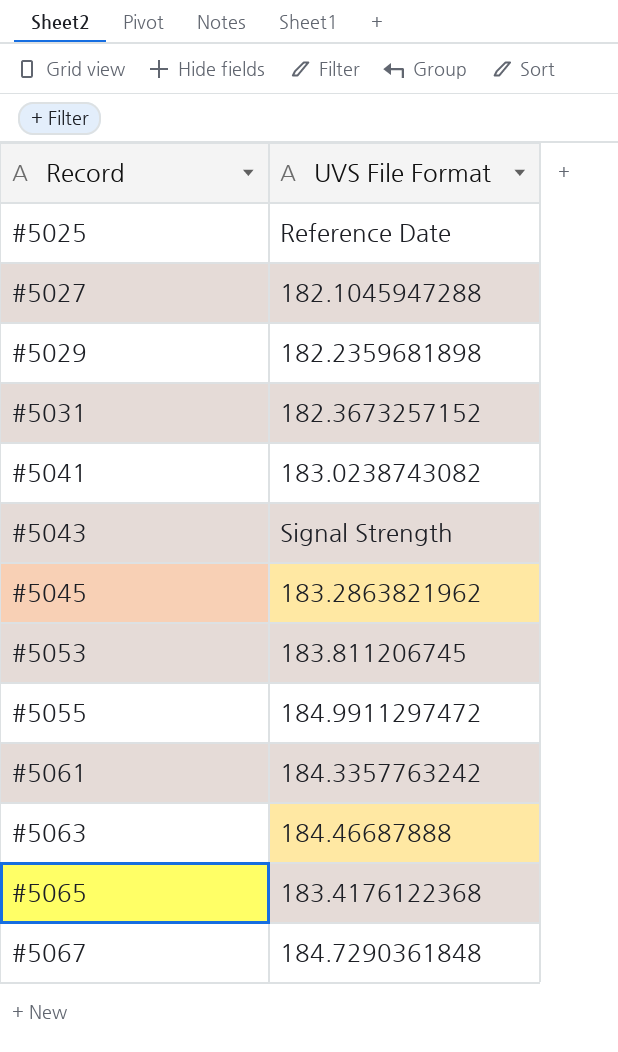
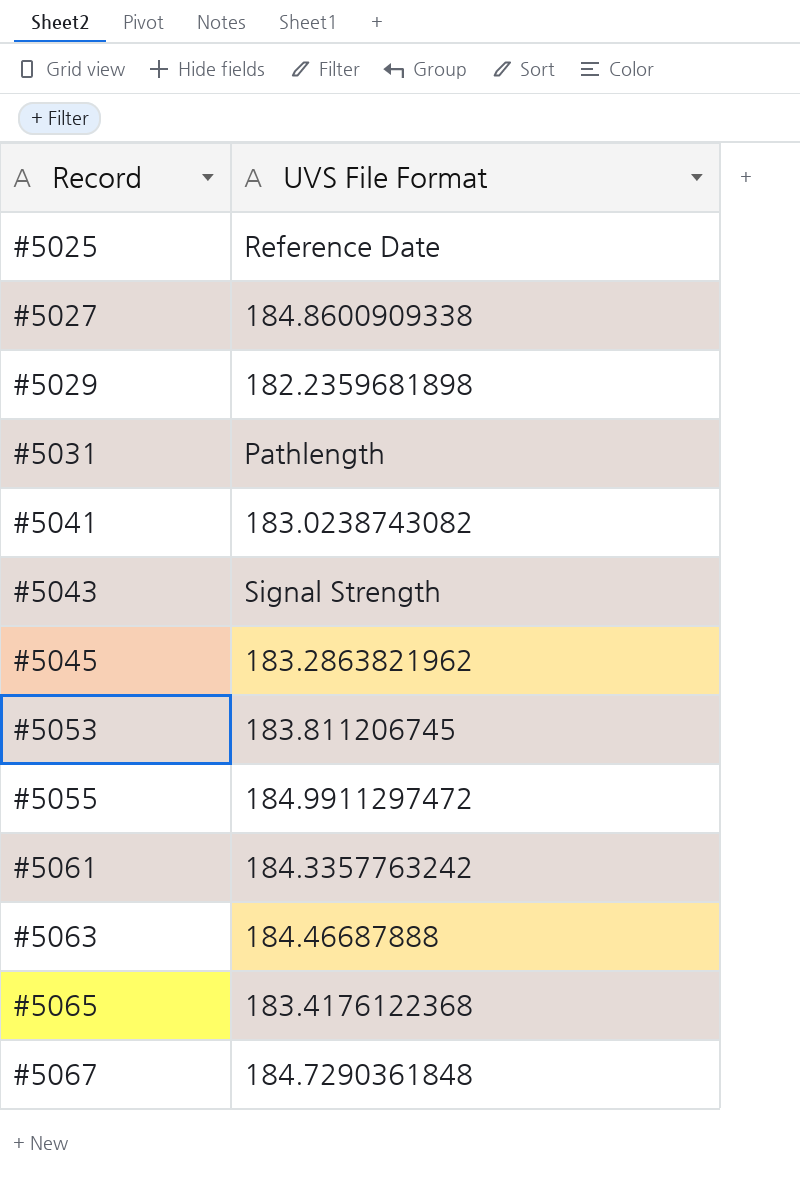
#5027 | UVS File Format: 182.1045947288 -> 184.8600909338
#5031 | UVS File Format: 182.3673257152 -> Pathlength

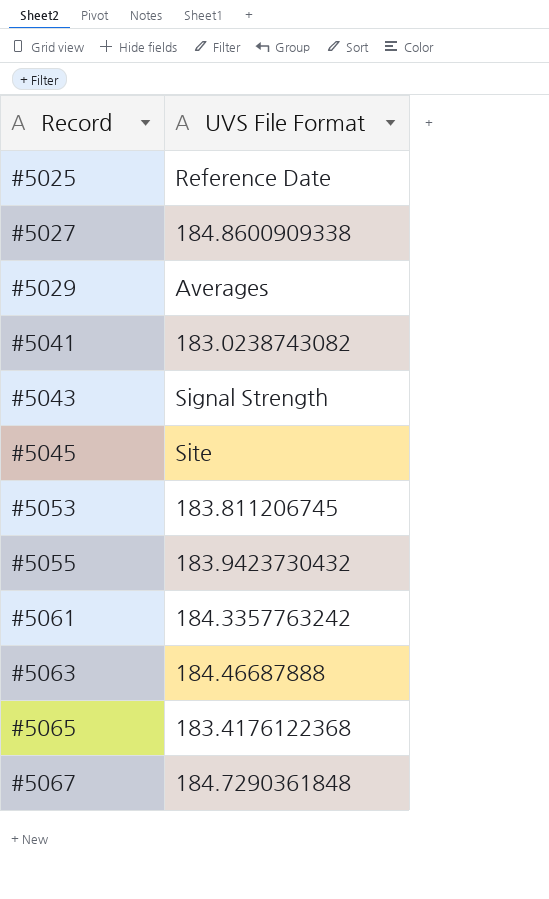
row #5031: Pathlength -> none
#5029 | UVS File Format: 182.2359681898 -> Averages
#5045 | UVS File Format: 183.2863821962 -> Site
#5055 | UVS File Format: 184.9911297472 -> 183.9423730432

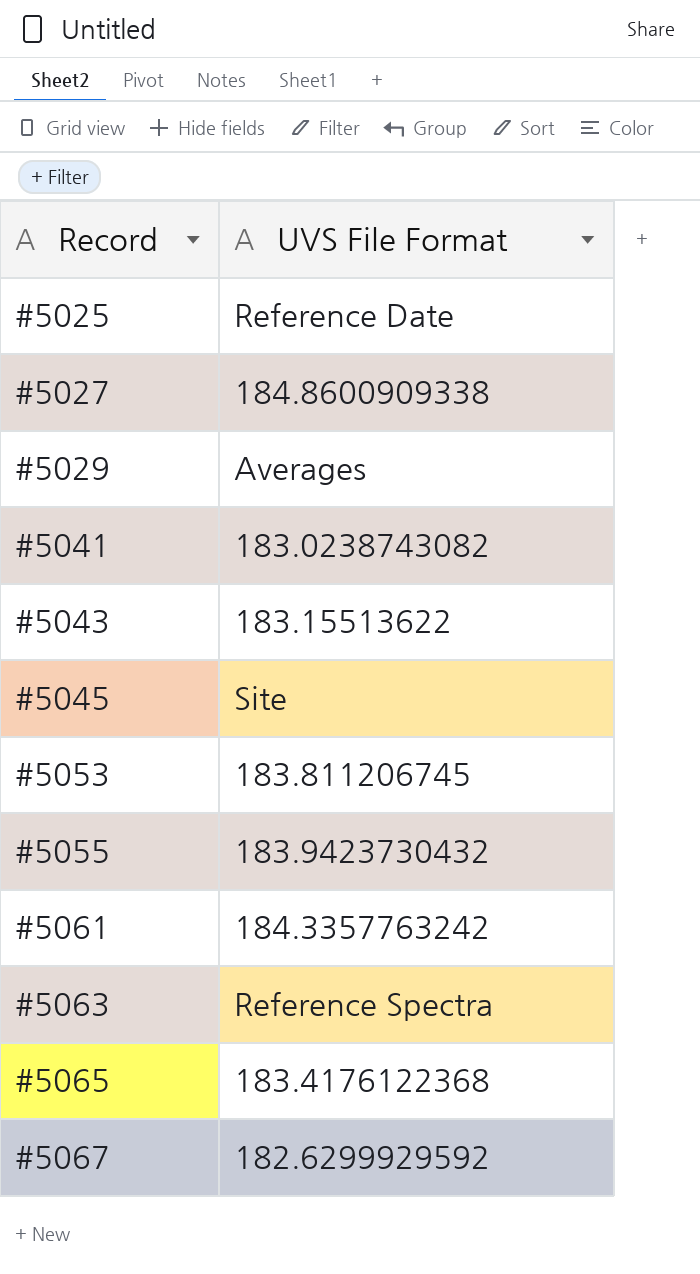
#5043 | UVS File Format: Signal Strength -> 183.15513622
#5063 | UVS File Format: 184.46687888 -> Reference Spectra
#5067 | UVS File Format: 184.7290361848 -> 182.6299929592

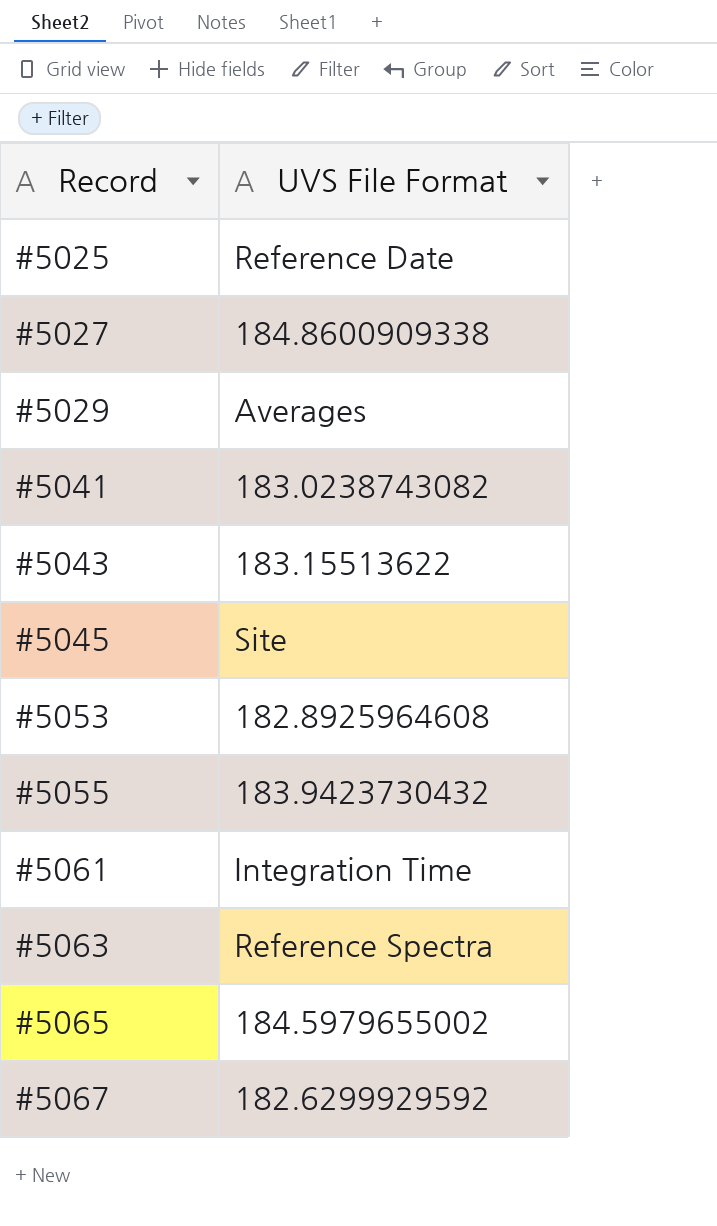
#5053 | UVS File Format: 183.811206745 -> 182.8925964608
#5061 | UVS File Format: 184.3357763242 -> Integration Time
#5065 | UVS File Format: 183.4176122368 -> 184.5979655002

